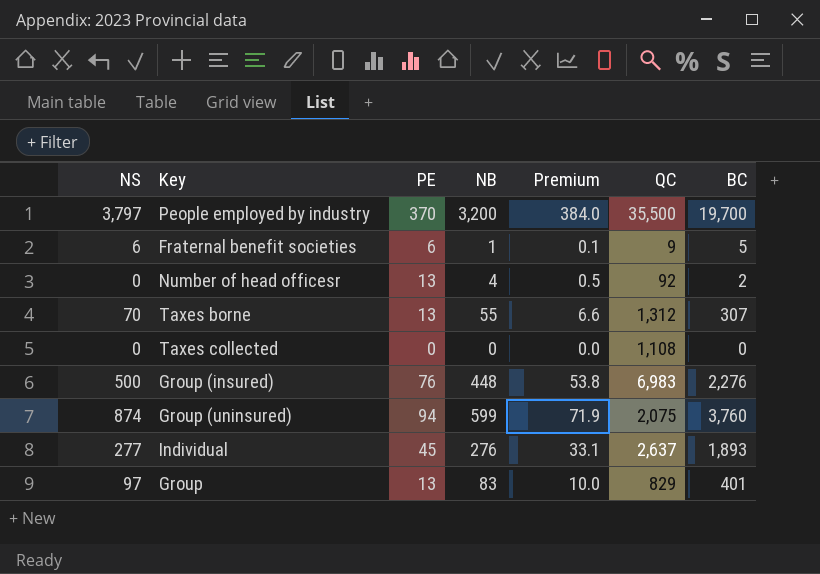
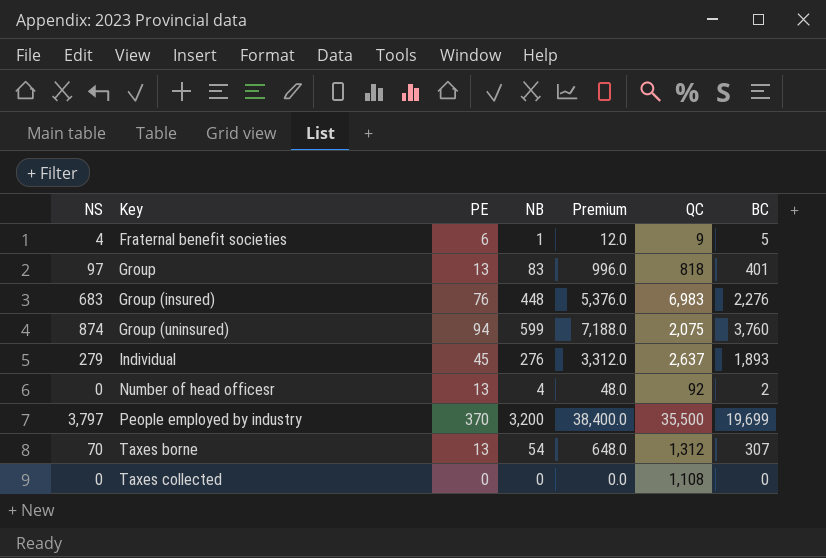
row order: none -> Key ascending
column Premium | formula: [NB] * 0.12 -> [NB] * 12
Fraternal benefit societies | NS: 6 -> 4
Group | QC: 829 -> 818
Group (insured) | NS: 500 -> 683
Individual | NS: 277 -> 279
People employed by industry | BC: 19,700 -> 19,699
Taxes borne | NB: 55 -> 54

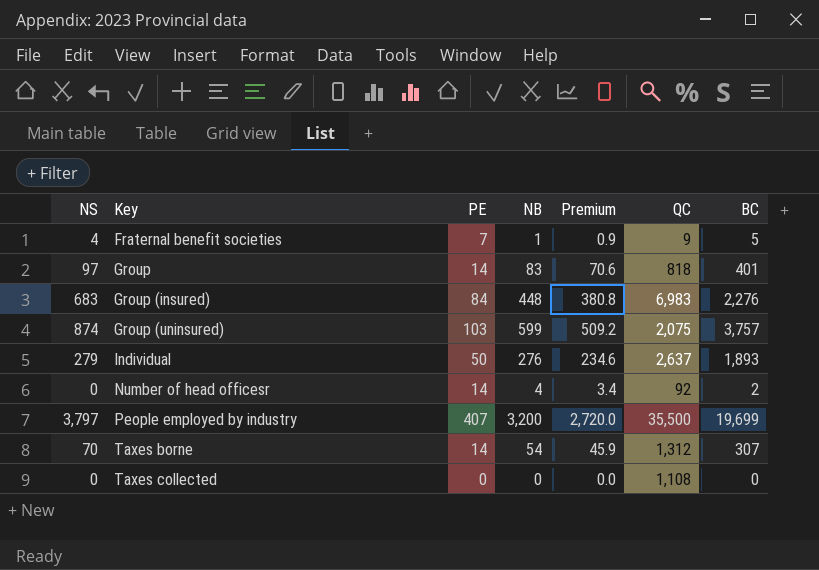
column Premium | formula: [NB] * 12 -> [NB] * 0.85
Fraternal benefit societies | PE: 6 -> 7
Group | PE: 13 -> 14
Group (insured) | PE: 76 -> 84
Group (uninsured) | PE: 94 -> 103
Group (uninsured) | BC: 3,760 -> 3,757
Individual | PE: 45 -> 50
Number of head officesr | PE: 13 -> 14
People employed by industry | PE: 370 -> 407
Taxes borne | PE: 13 -> 14

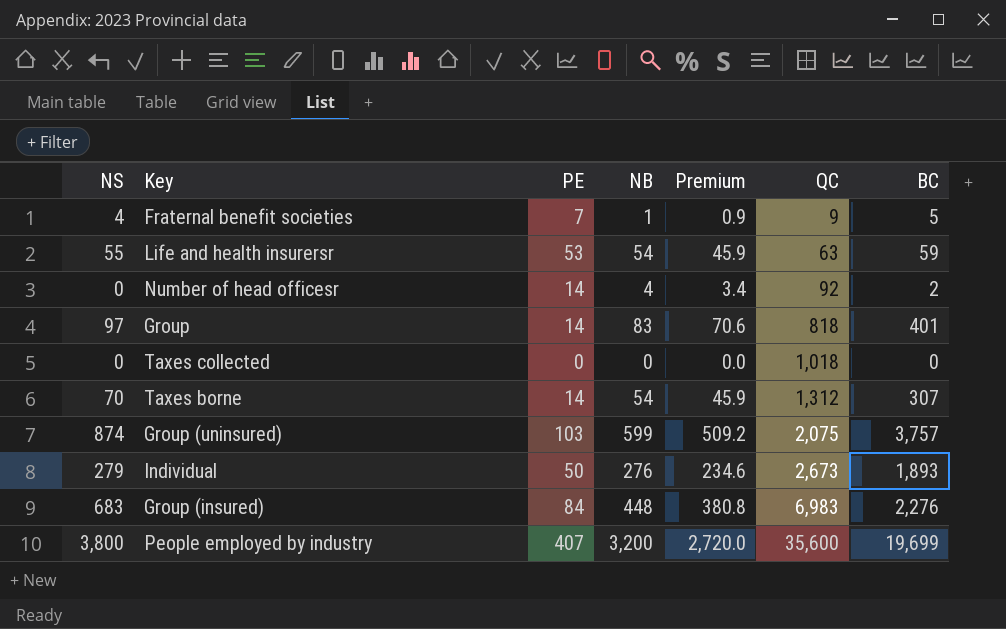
row order: Key ascending -> QC ascending
row Life and health insurersr: none -> 55 | 53 | 54 | 45.9 | 63 | 59
Taxes collected | QC: 1,108 -> 1,018
Individual | QC: 2,637 -> 2,673
People employed by industry | NS: 3,797 -> 3,800
People employed by industry | QC: 35,500 -> 35,600

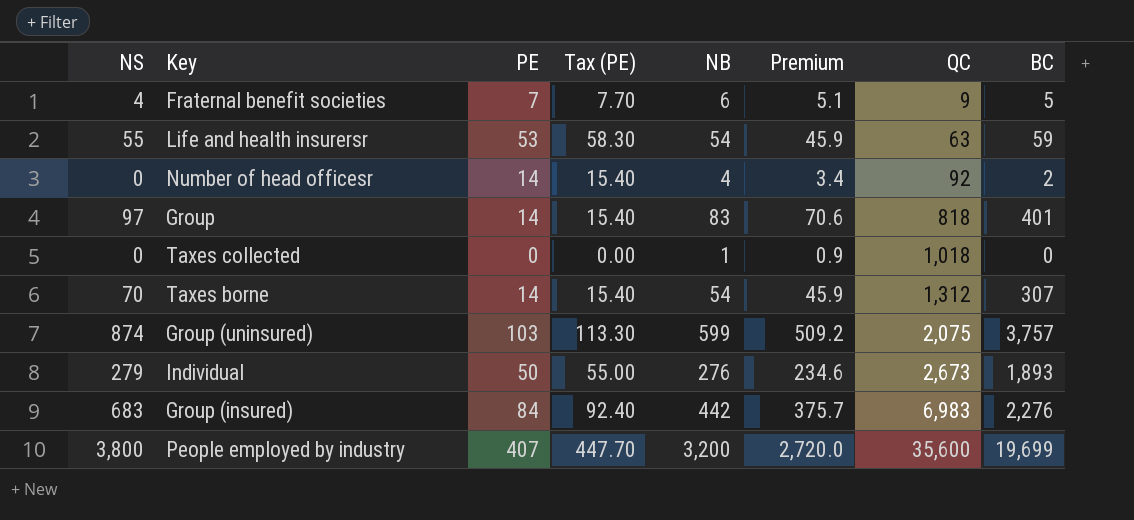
column Tax (PE) | formula: none -> [PE] * 1.1
Fraternal benefit societies | NB: 1 -> 6
Fraternal benefit societies | Premium: 0.9 -> 5.1
Taxes collected | NB: 0 -> 1
Taxes collected | Premium: 0.0 -> 0.9
Group (insured) | NB: 448 -> 442
Group (insured) | Premium: 380.8 -> 375.7

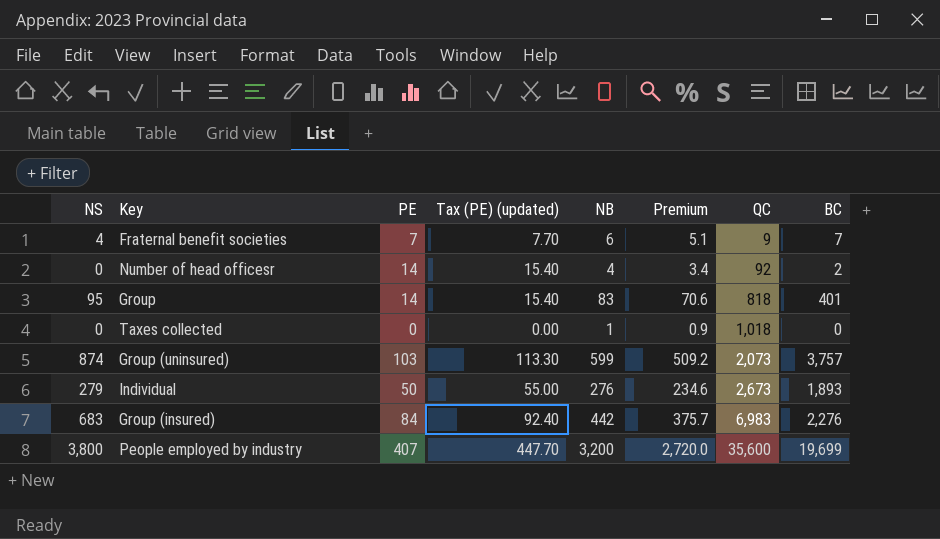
column name: Tax (PE) -> Tax (PE) (updated)
row Life and health insurersr: 55 | 53 | 58.30 | 54 | 45.9 | 63 | 59 -> none
row Taxes borne: 70 | 14 | 15.40 | 54 | 45.9 | 1,312 | 307 -> none
Fraternal benefit societies | BC: 5 -> 7
Group | NS: 97 -> 95
Group (uninsured) | QC: 2,075 -> 2,073

